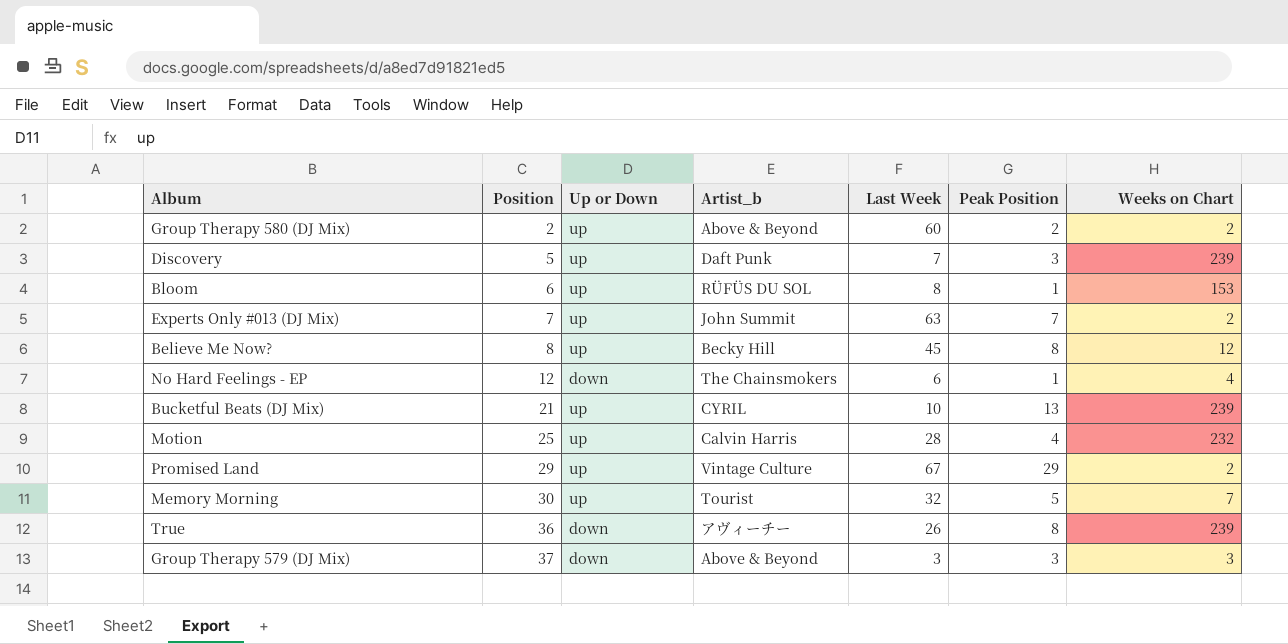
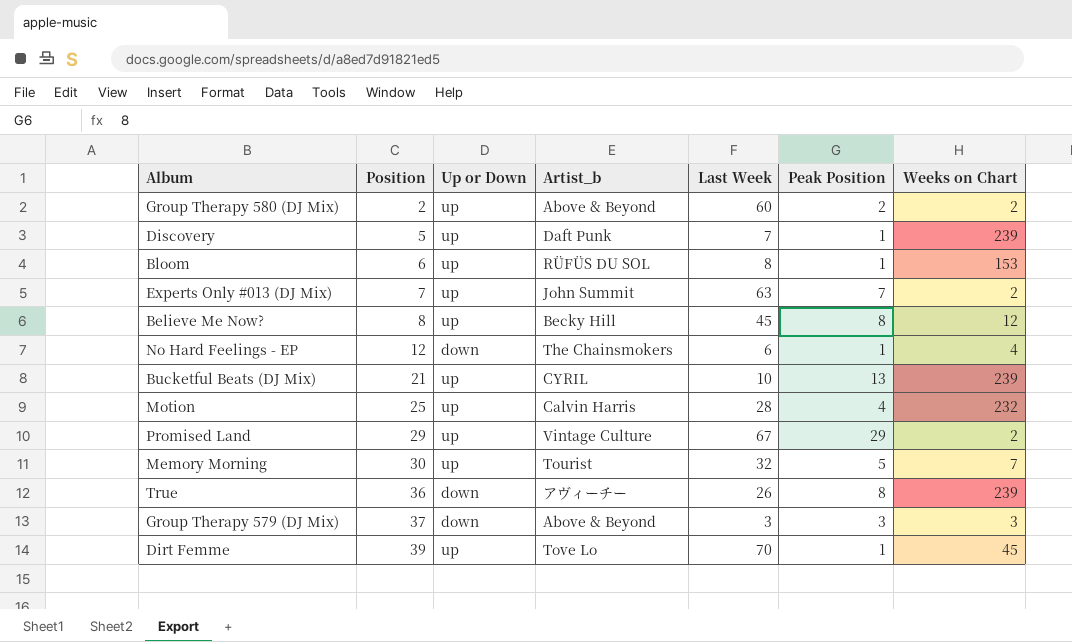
Discovery | Peak Position: 3 -> 1
row Dirt Femme: none -> 39 | up | Tove Lo | 70 | 1 | 45

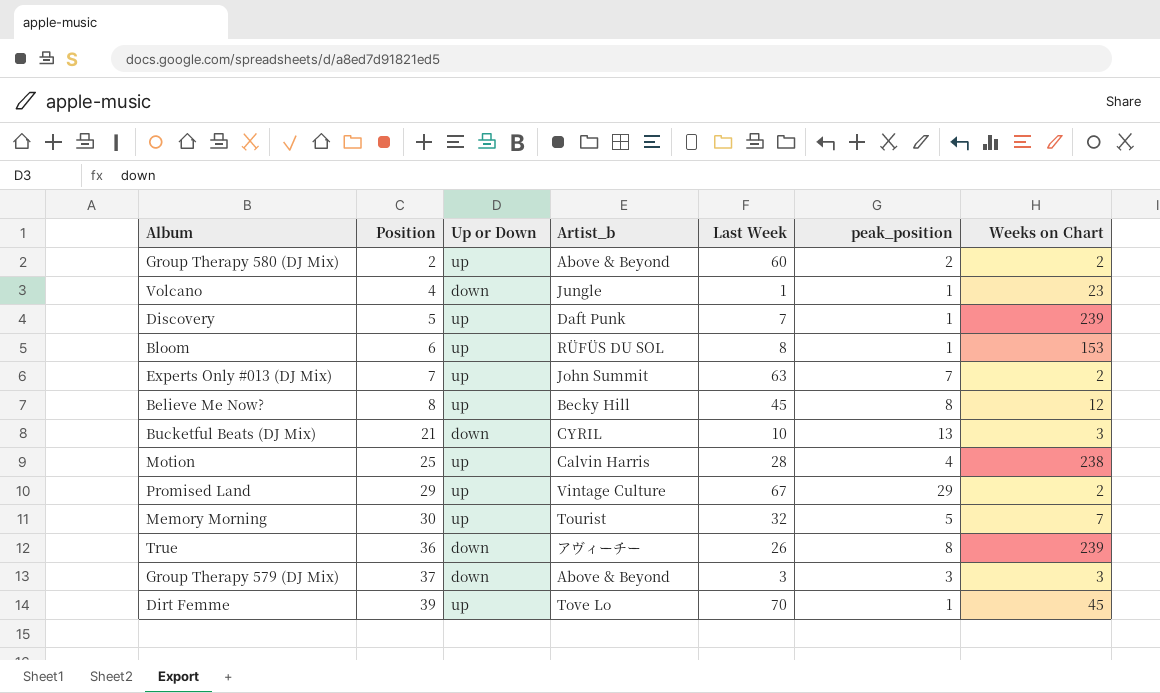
column name: Peak Position -> peak_position
row No Hard Feelings - EP: 12 | down | The Chainsmokers | 6 | 1 | 4 -> none
row Volcano: none -> 4 | down | Jungle | 1 | 1 | 23
Bucketful Beats (DJ Mix) | Up or Down: up -> down
Bucketful Beats (DJ Mix) | Weeks on Chart: 239 -> 3
Motion | Weeks on Chart: 232 -> 238

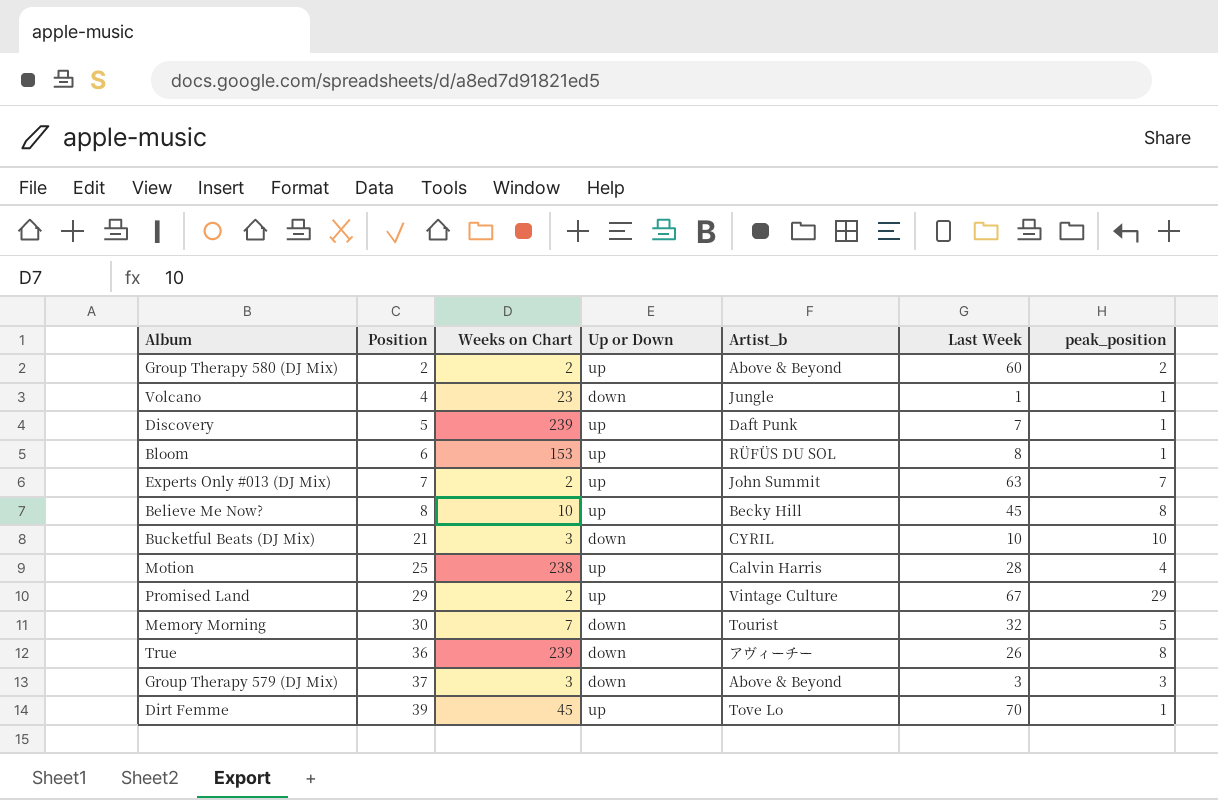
column Weeks on Chart | position: 7 -> 3
Believe Me Now? | Weeks on Chart: 12 -> 10
Bucketful Beats (DJ Mix) | peak_position: 13 -> 10
Memory Morning | Up or Down: up -> down

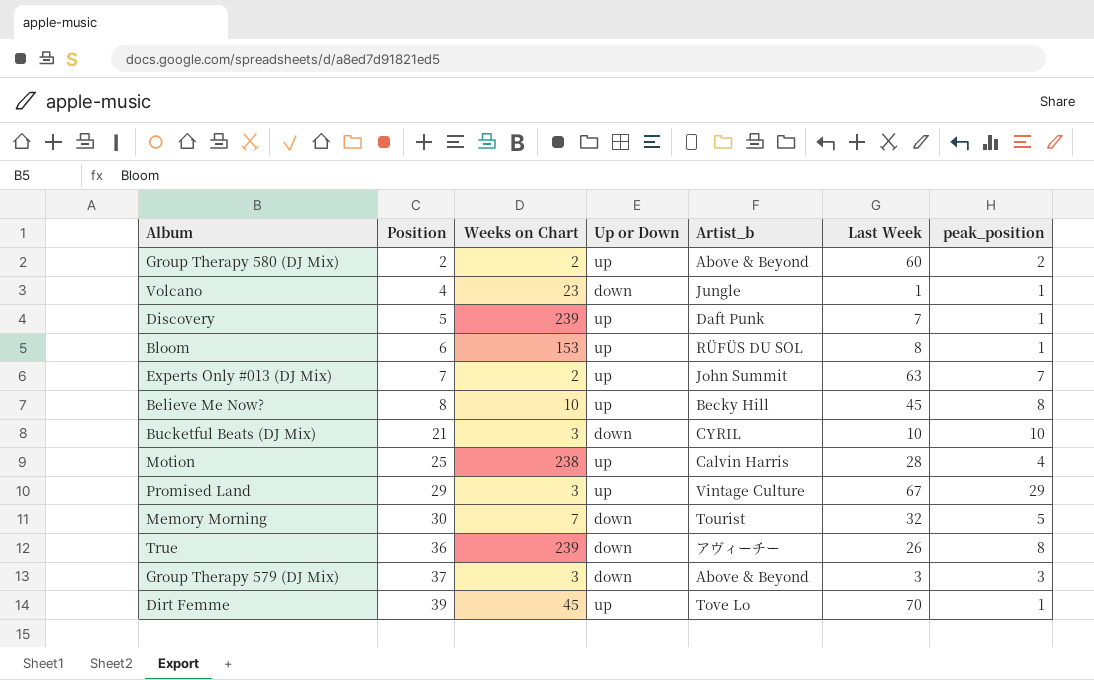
Promised Land | Weeks on Chart: 2 -> 3

